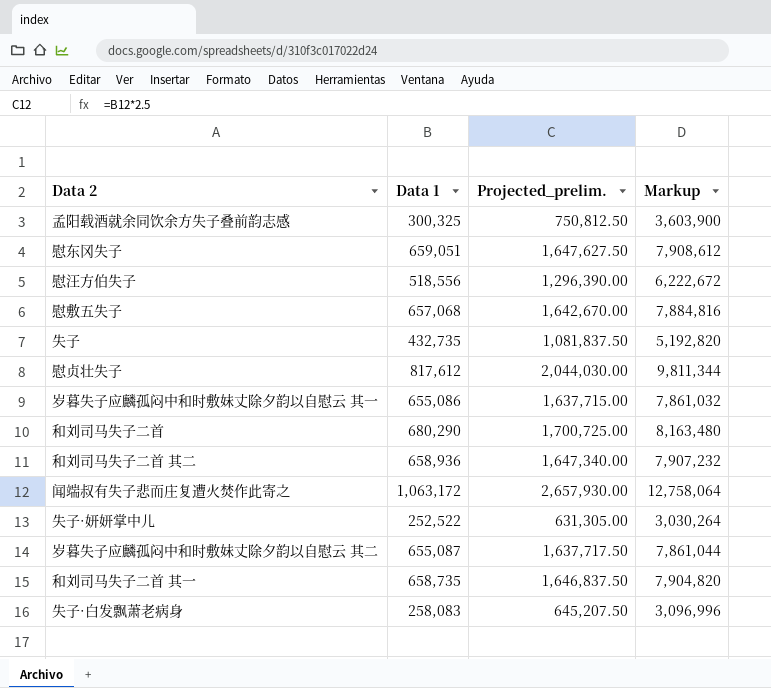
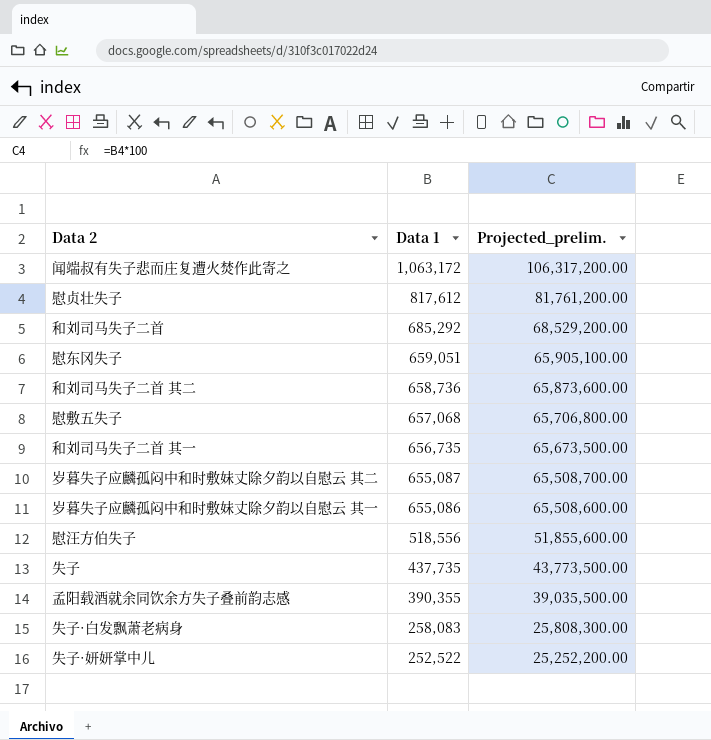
row order: none -> Data 1 descending
column Markup | formula: [Data 1] * 12 -> none
column Projected_prelim. | formula: [Data 1] * 2.5 -> [Data 1] * 100
和刘司马失子二首 | Data 1: 680,290 -> 685,292
和刘司马失子二首 其二 | Data 1: 658,936 -> 658,736
和刘司马失子二首 其一 | Data 1: 658,735 -> 656,735
失子 | Data 1: 432,735 -> 437,735
孟阳载酒就余同饮余方失子叠前韵志感 | Data 1: 300,325 -> 390,355

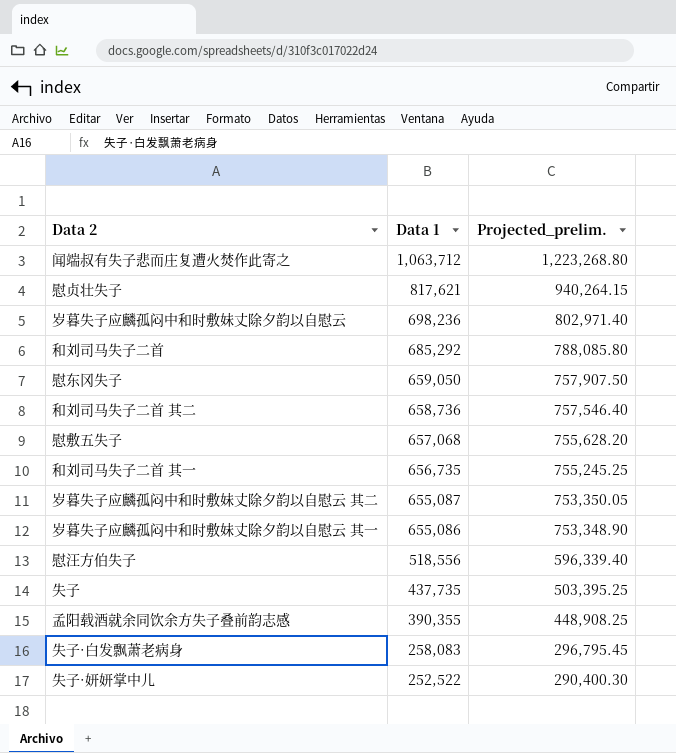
column Projected_prelim. | formula: [Data 1] * 100 -> [Data 1] * 1.15
闻端叔有失子悲而庄复遭火焚作此寄之 | Data 1: 1,063,172 -> 1,063,712
慰贞壮失子 | Data 1: 817,612 -> 817,621
row 岁暮失子应麟孤闷中和时敷妹丈除夕韵以自慰云: none -> 698,236 | 802,971.40
慰东冈失子 | Data 1: 659,051 -> 659,050

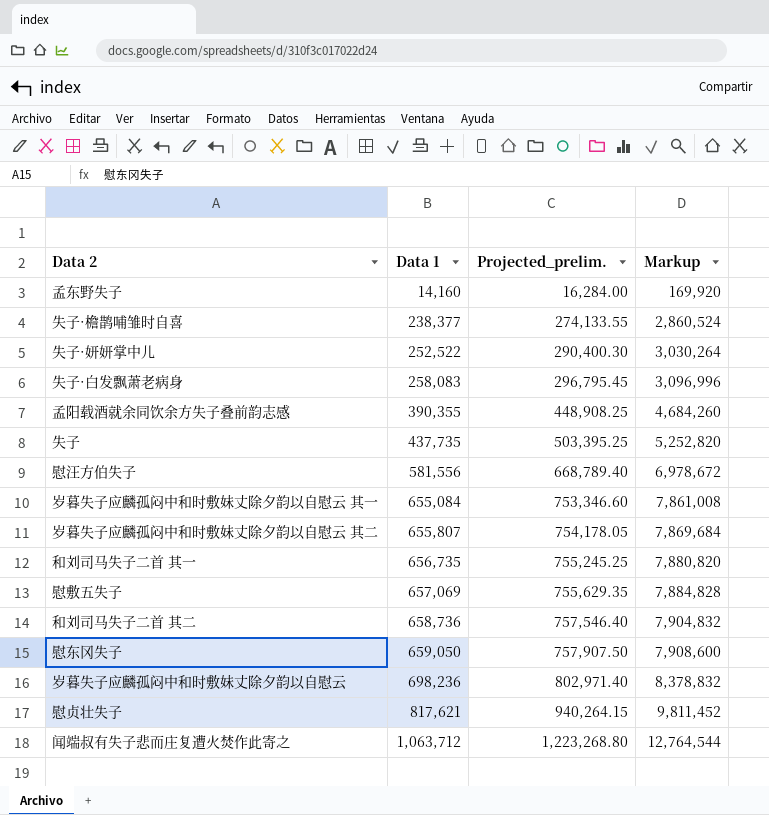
row order: Data 1 descending -> Data 1 ascending
column Markup | formula: none -> [Data 1] * 12
row 和刘司马失子二首: 685,292 | 788,085.80 -> none
row 孟东野失子: none -> 14,160 | 16,284.00 | 169,920
row 失子·檐鹊哺雏时自喜: none -> 238,377 | 274,133.55 | 2,860,524
慰汪方伯失子 | Data 1: 518,556 -> 581,556
慰汪方伯失子 | Projected_prelim.: 596,339.40 -> 668,789.40
岁暮失子应麟孤闷中和时敷妹丈除夕韵以自慰云 其一 | Data 1: 655,086 -> 655,084
岁暮失子应麟孤闷中和时敷妹丈除夕韵以自慰云 其一 | Projected_prelim.: 753,348.90 -> 753,346.60
岁暮失子应麟孤闷中和时敷妹丈除夕韵以自慰云 其二 | Data 1: 655,087 -> 655,807
岁暮失子应麟孤闷中和时敷妹丈除夕韵以自慰云 其二 | Projected_prelim.: 753,350.05 -> 754,178.05
慰敷五失子 | Data 1: 657,068 -> 657,069
慰敷五失子 | Projected_prelim.: 755,628.20 -> 755,629.35

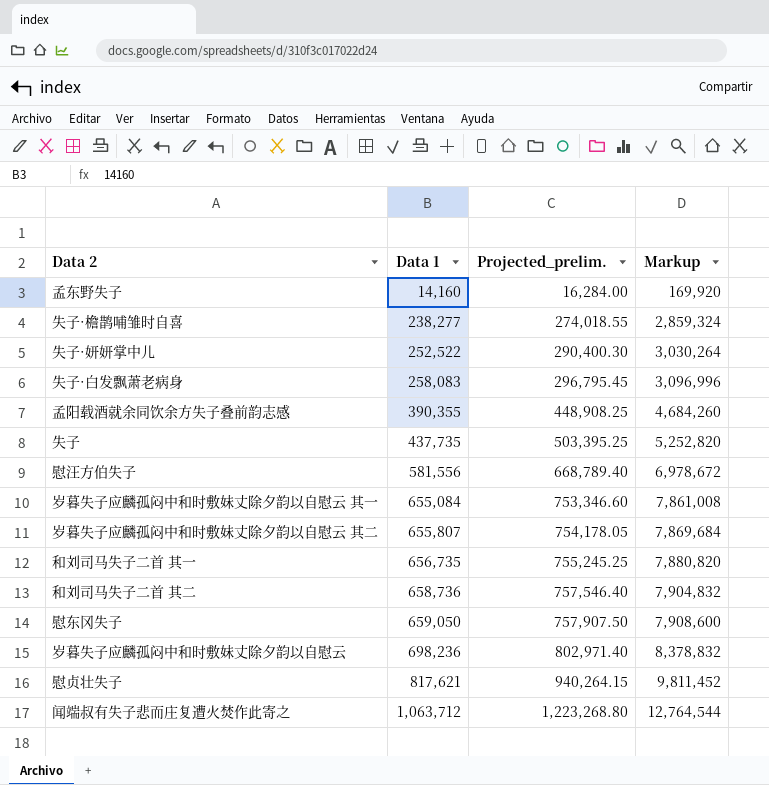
row 慰敷五失子: 657,069 | 755,629.35 | 7,884,828 -> none
失子·檐鹊哺雏时自喜 | Data 1: 238,377 -> 238,277
失子·檐鹊哺雏时自喜 | Projected_prelim.: 274,133.55 -> 274,018.55
失子·檐鹊哺雏时自喜 | Markup: 2,860,524 -> 2,859,324

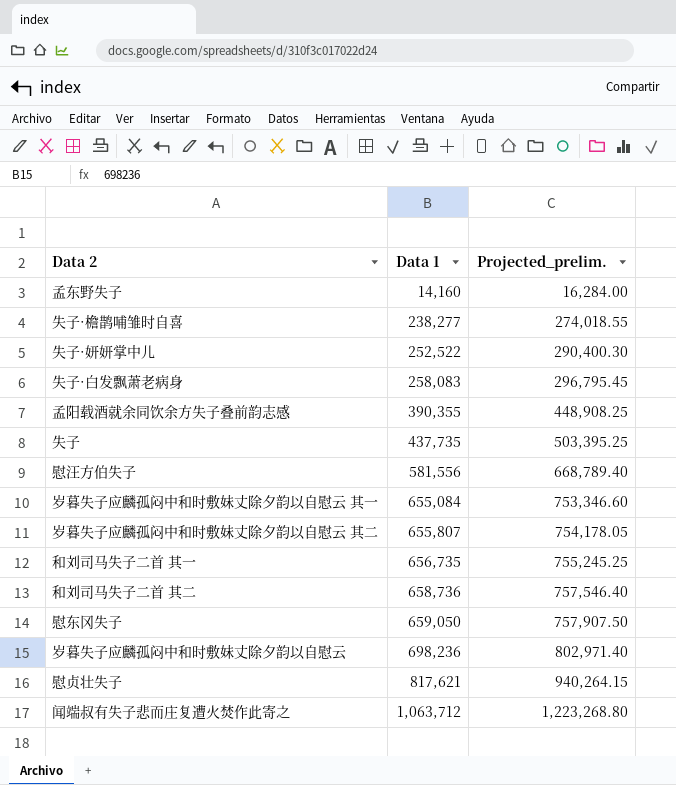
column Markup | formula: [Data 1] * 12 -> none

